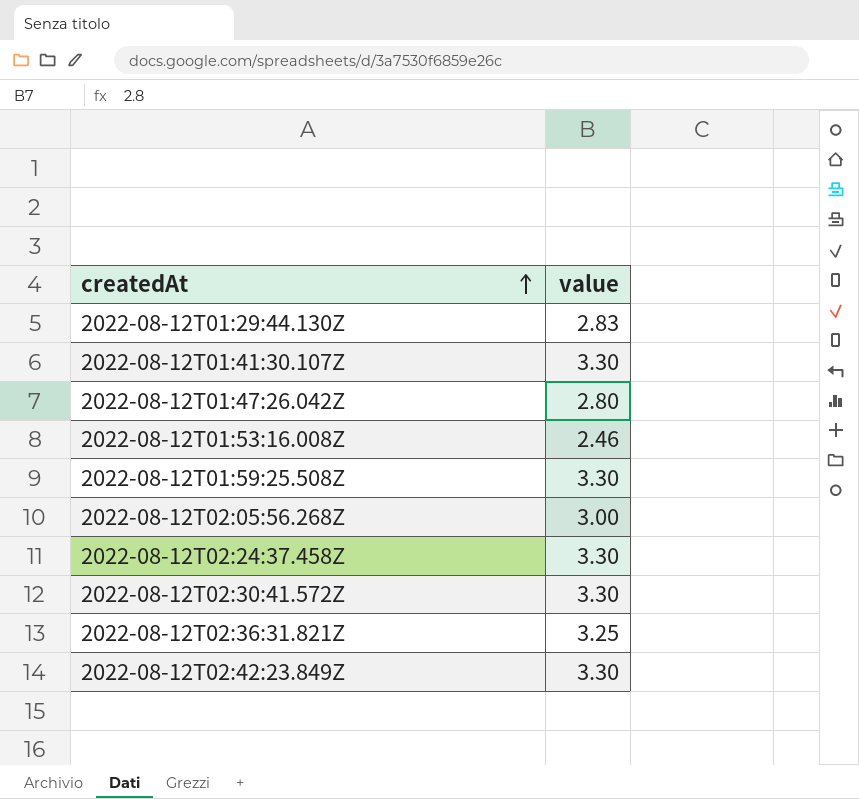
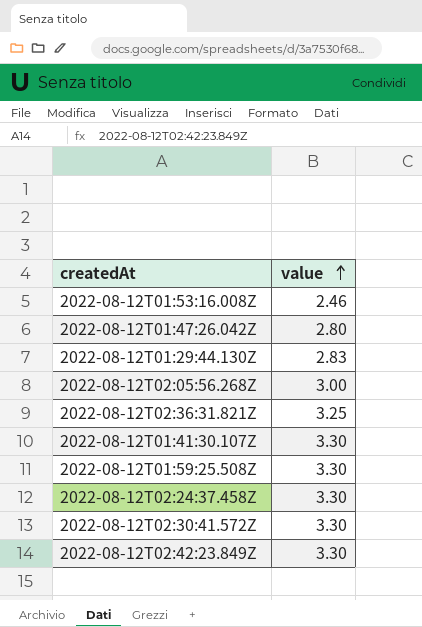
row order: createdAt ascending -> value ascending

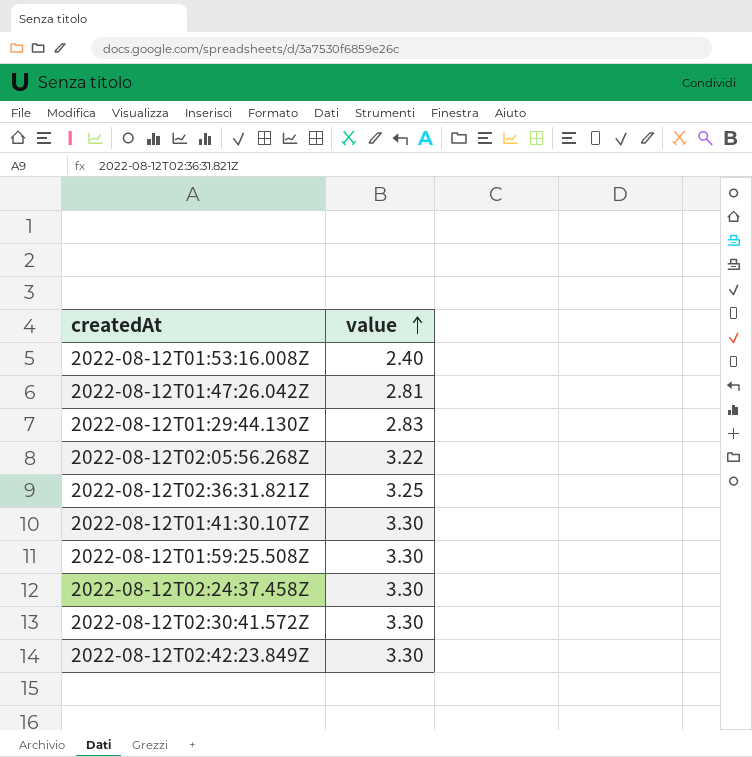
2022-08-12T01:53:16.008Z | value: 2.46 -> 2.40
2022-08-12T01:47:26.042Z | value: 2.80 -> 2.81
2022-08-12T02:05:56.268Z | value: 3.00 -> 3.22

